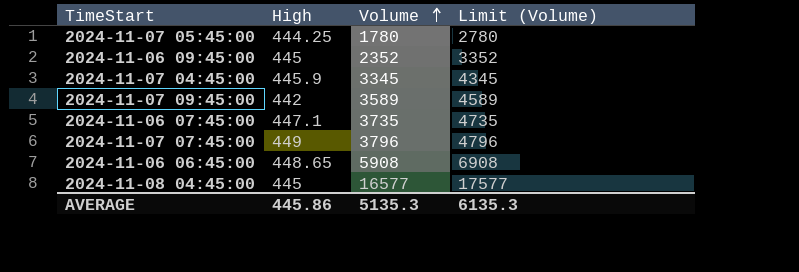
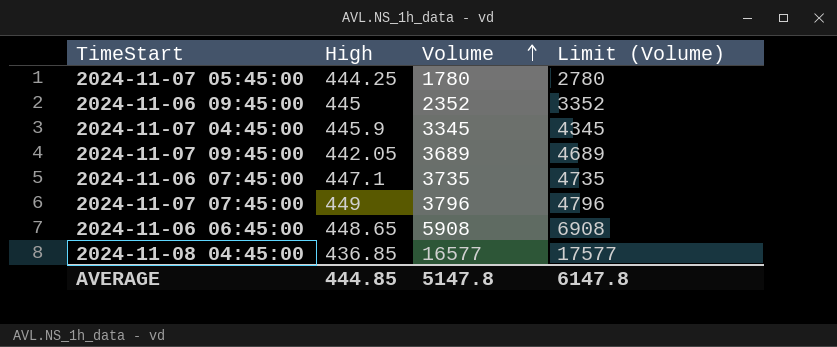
2024-11-07 09:45:00 | High: 442 -> 442.05
2024-11-07 09:45:00 | Volume: 3589 -> 3689
2024-11-07 09:45:00 | Limit (Volume): 4589 -> 4689
2024-11-08 04:45:00 | High: 445 -> 436.85
AVERAGE | High: 445.86 -> 444.85
AVERAGE | Volume: 5135.3 -> 5147.8
AVERAGE | Limit (Volume): 6135.3 -> 6147.8

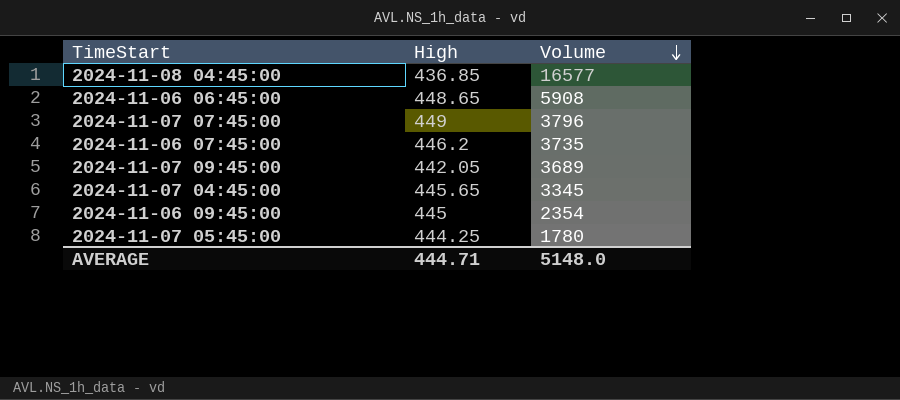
row order: Volume ascending -> Volume descending
column Limit (Volume) | formula: [Volume] + 1000 -> none
2024-11-06 07:45:00 | High: 447.1 -> 446.2
2024-11-07 04:45:00 | High: 445.9 -> 445.65
2024-11-06 09:45:00 | Volume: 2352 -> 2354
AVERAGE | High: 444.85 -> 444.71
AVERAGE | Volume: 5147.8 -> 5148.0

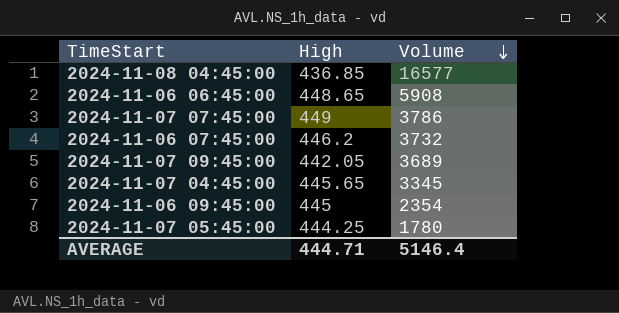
2024-11-07 07:45:00 | Volume: 3796 -> 3786
2024-11-06 07:45:00 | Volume: 3735 -> 3732
AVERAGE | Volume: 5148.0 -> 5146.4

